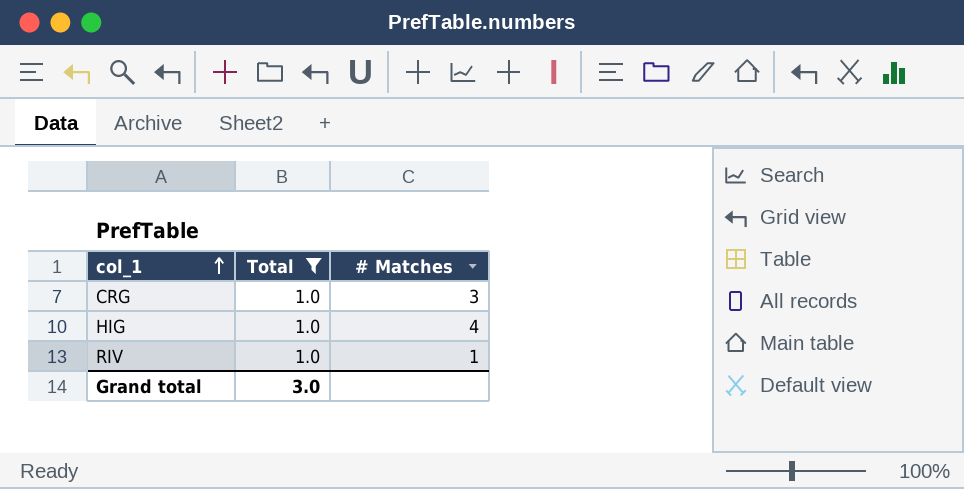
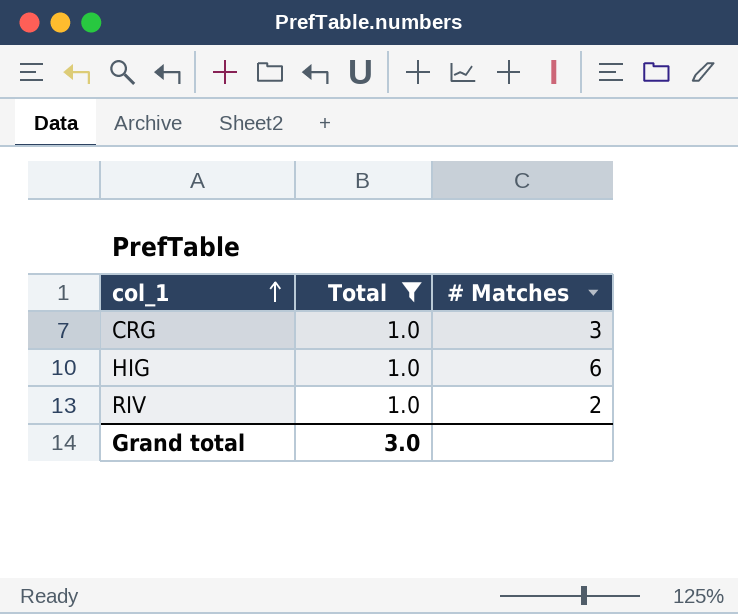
HIG | # Matches: 4 -> 6
RIV | # Matches: 1 -> 2

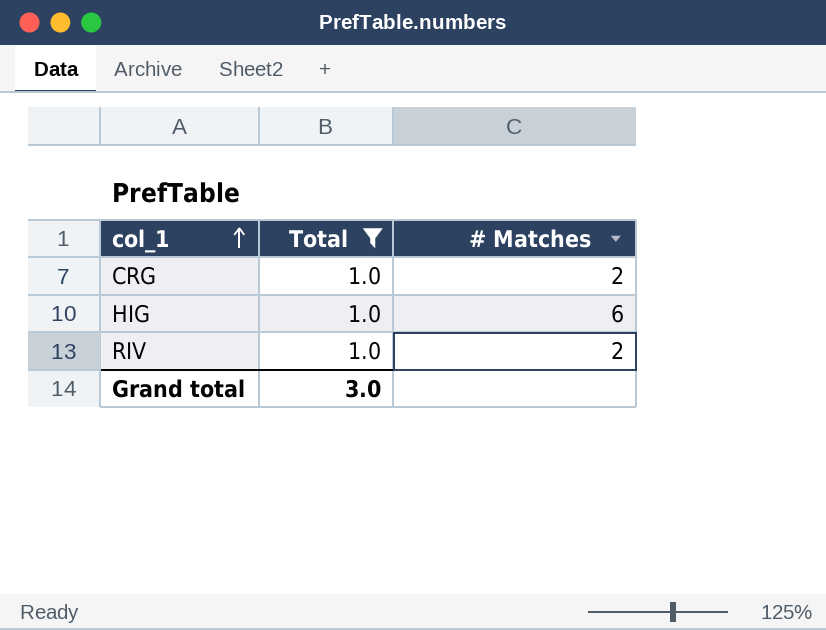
CRG | # Matches: 3 -> 2

